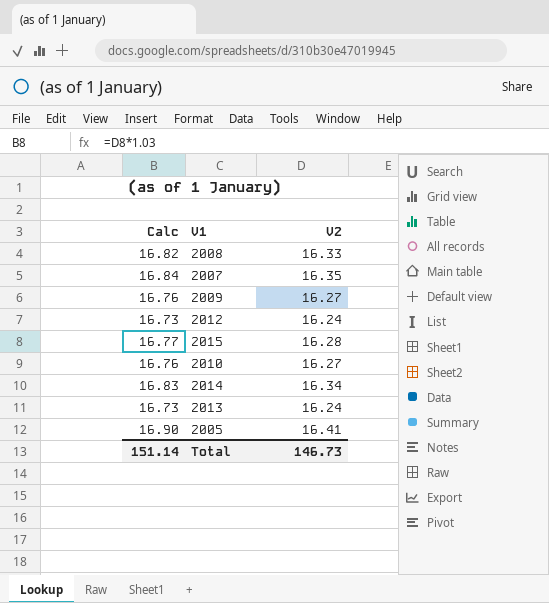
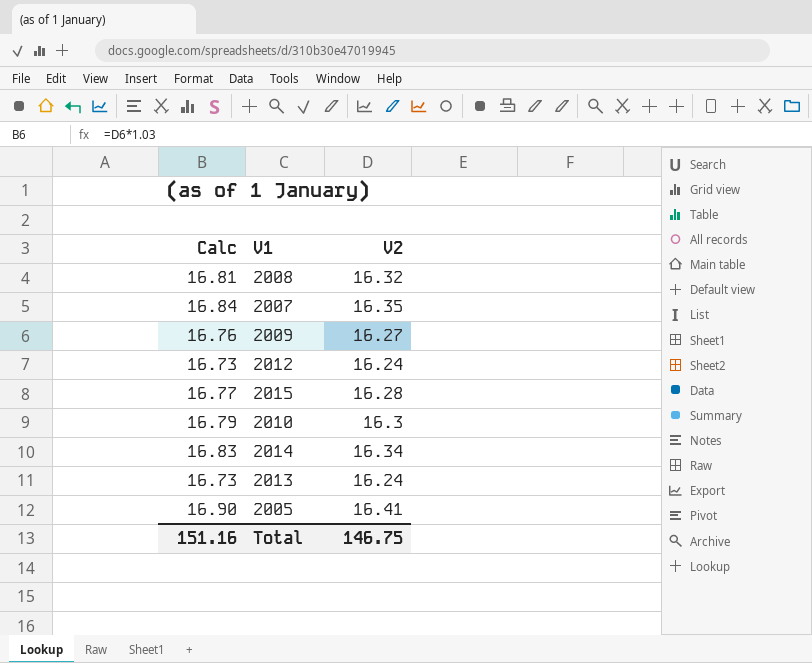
2008 | Calc: 16.82 -> 16.81
2008 | V2: 16.33 -> 16.32
2010 | Calc: 16.76 -> 16.79
2010 | V2: 16.27 -> 16.3
Total | Calc: 151.14 -> 151.16
Total | V2: 146.73 -> 146.75

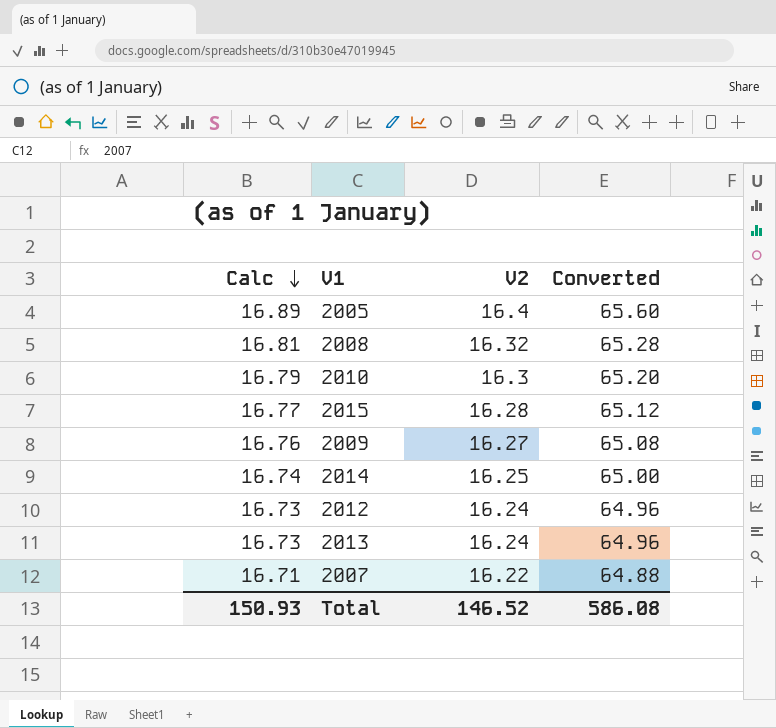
row order: none -> Calc descending
column Converted | formula: none -> [V2] * 4
2005 | Calc: 16.90 -> 16.89
2005 | V2: 16.41 -> 16.4
2014 | Calc: 16.83 -> 16.74
2014 | V2: 16.34 -> 16.25
2007 | Calc: 16.84 -> 16.71
2007 | V2: 16.35 -> 16.22
Total | Calc: 151.16 -> 150.93
Total | V2: 146.75 -> 146.52

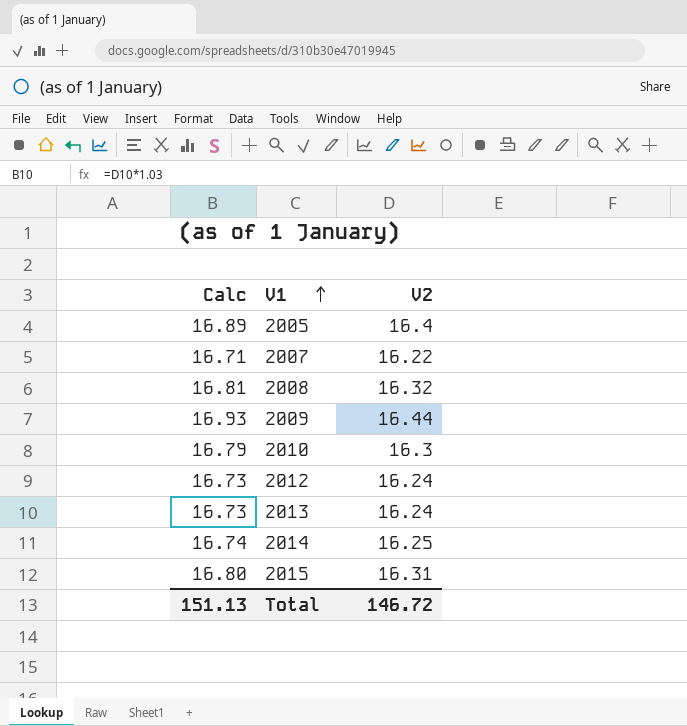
row order: Calc descending -> V1 ascending
column Converted | formula: [V2] * 4 -> none
2009 | Calc: 16.76 -> 16.93
2009 | V2: 16.27 -> 16.44
2015 | Calc: 16.77 -> 16.80
2015 | V2: 16.28 -> 16.31
Total | Calc: 150.93 -> 151.13
Total | V2: 146.52 -> 146.72

